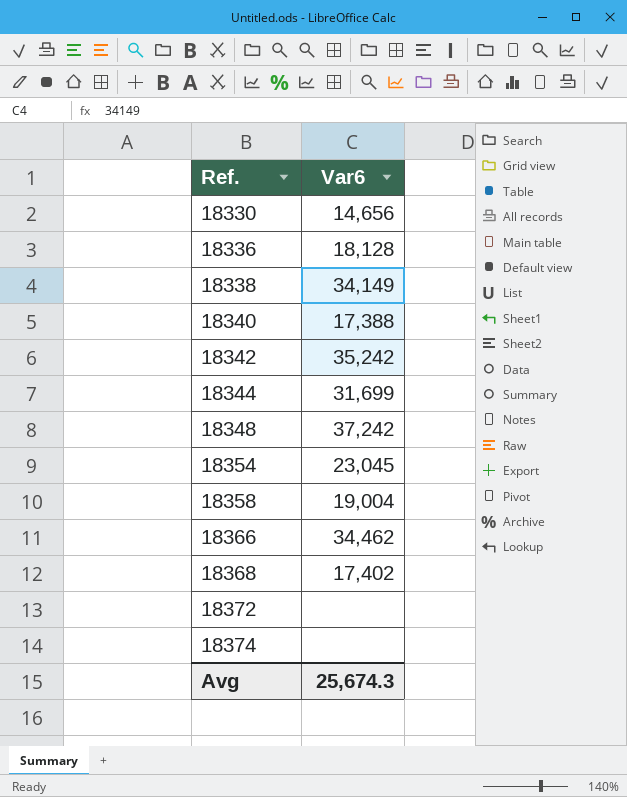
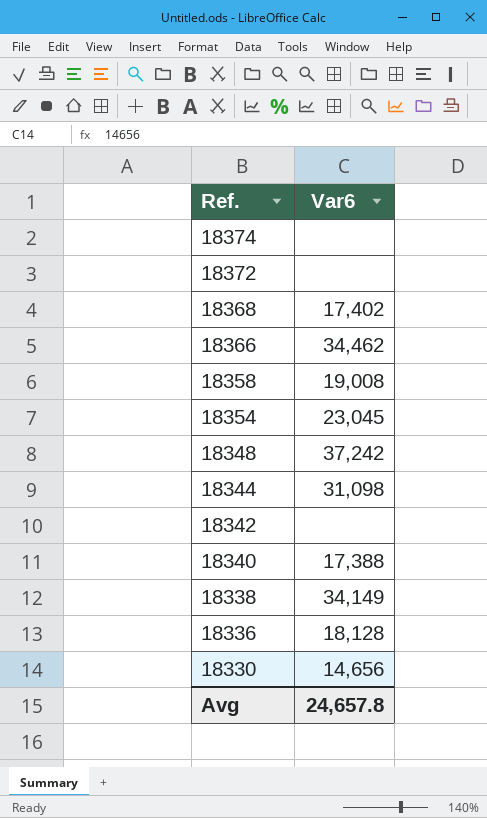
row order: Ref. ascending -> Ref. descending
18358 | Var6: 19,004 -> 19,008
18344 | Var6: 31,699 -> 31,098
18342 | Var6: 35,242 -> none
Avg | Var6: 25,674.3 -> 24,657.8

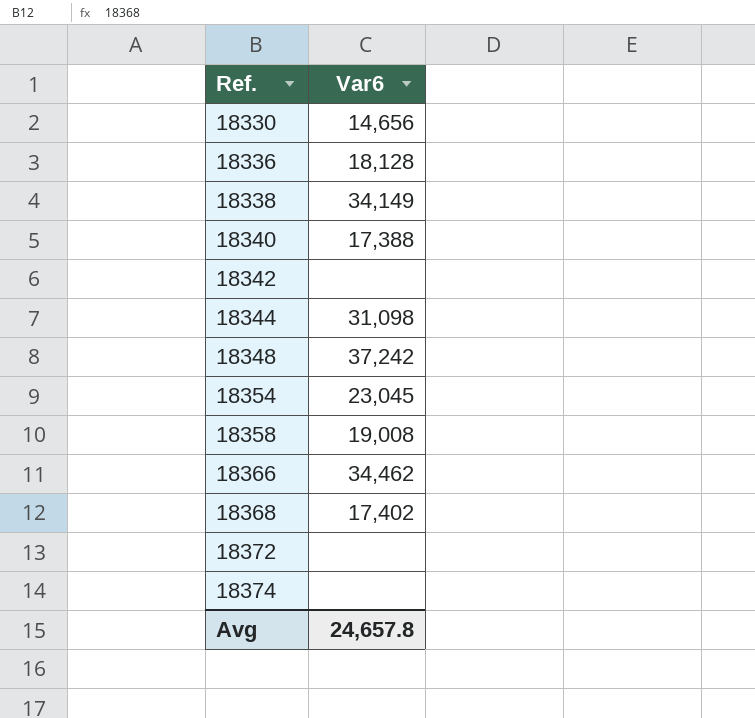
row order: Ref. descending -> Ref. ascending

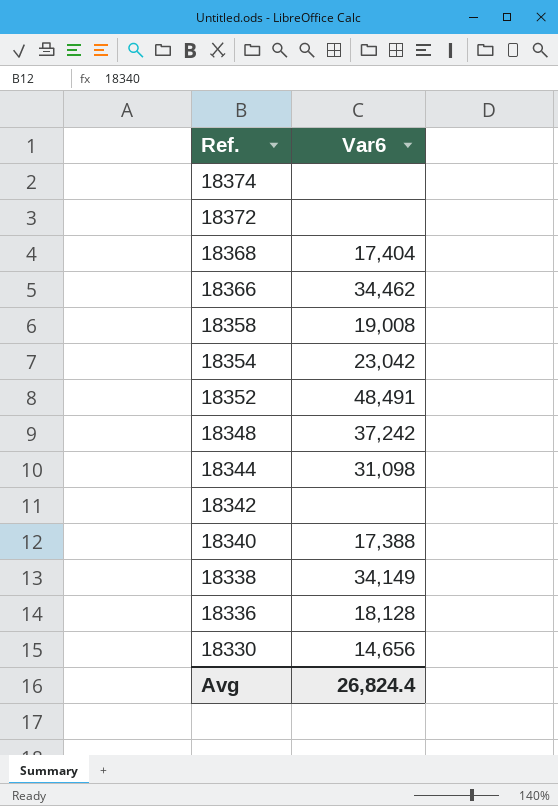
row order: Ref. ascending -> Ref. descending
18368 | Var6: 17,402 -> 17,404
18354 | Var6: 23,045 -> 23,042
row 18352: none -> 48,491
Avg | Var6: 24,657.8 -> 26,824.4

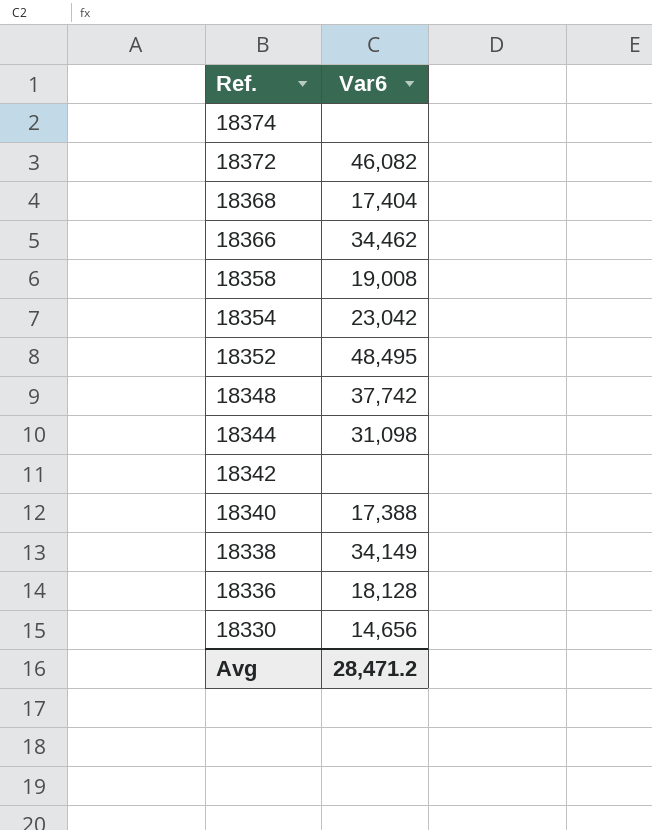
18372 | Var6: none -> 46,082
18352 | Var6: 48,491 -> 48,495
18348 | Var6: 37,242 -> 37,742
Avg | Var6: 26,824.4 -> 28,471.2

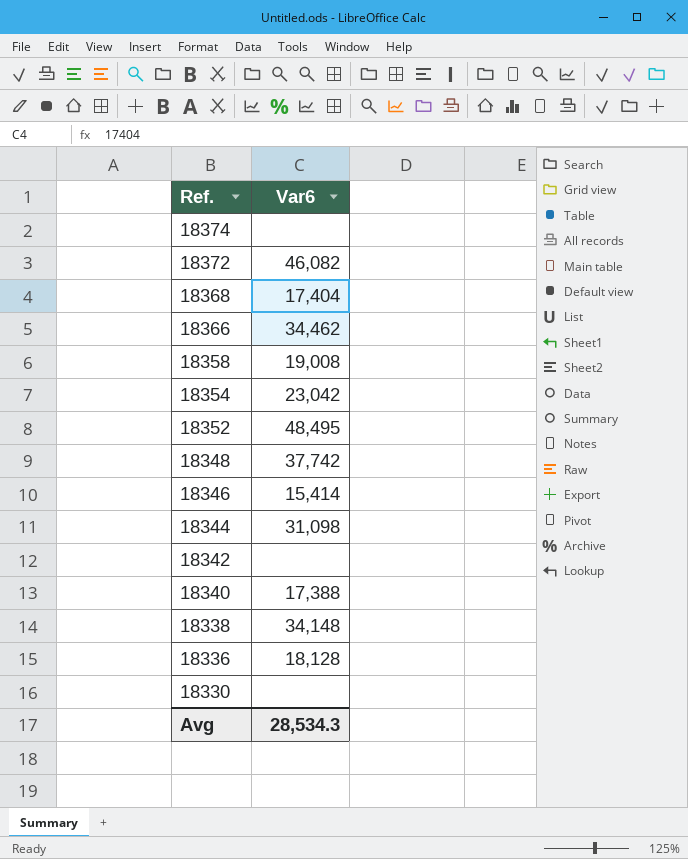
row 18346: none -> 15,414
18338 | Var6: 34,149 -> 34,148
18330 | Var6: 14,656 -> none
Avg | Var6: 28,471.2 -> 28,534.3

